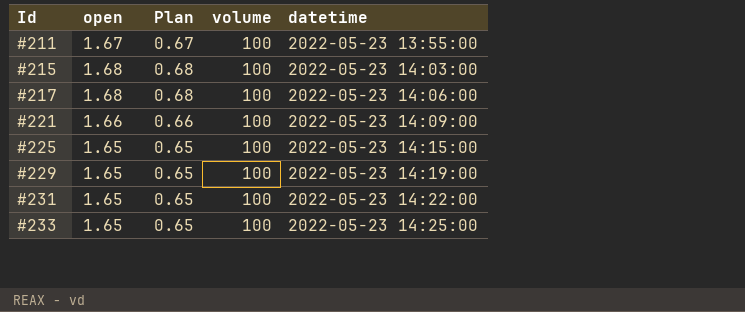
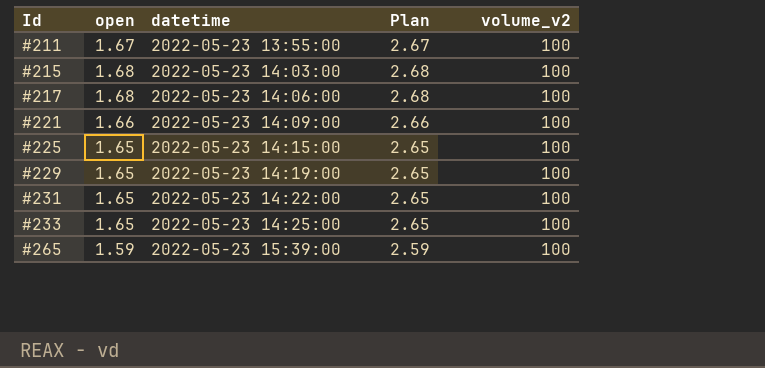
column datetime | position: 5 -> 3
column Plan | formula: [open] - 1 -> [open] + 1
column name: volume -> volume_v2
row #265: none -> 1.59 | 2022-05-23 15:39:00 | 2.59 | 100

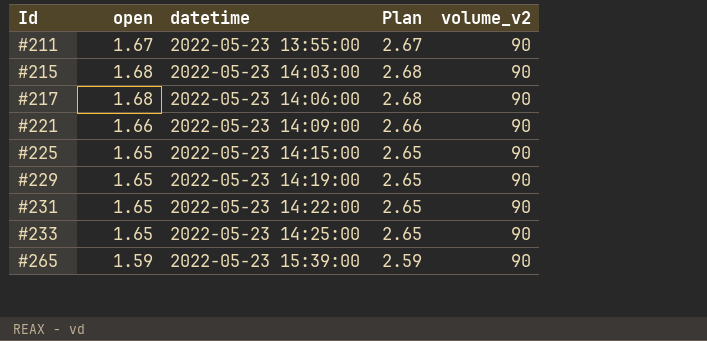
#211 | volume_v2: 100 -> 90
#215 | volume_v2: 100 -> 90
#217 | volume_v2: 100 -> 90
#221 | volume_v2: 100 -> 90
#225 | volume_v2: 100 -> 90
#229 | volume_v2: 100 -> 90
#231 | volume_v2: 100 -> 90
#233 | volume_v2: 100 -> 90
#265 | volume_v2: 100 -> 90

